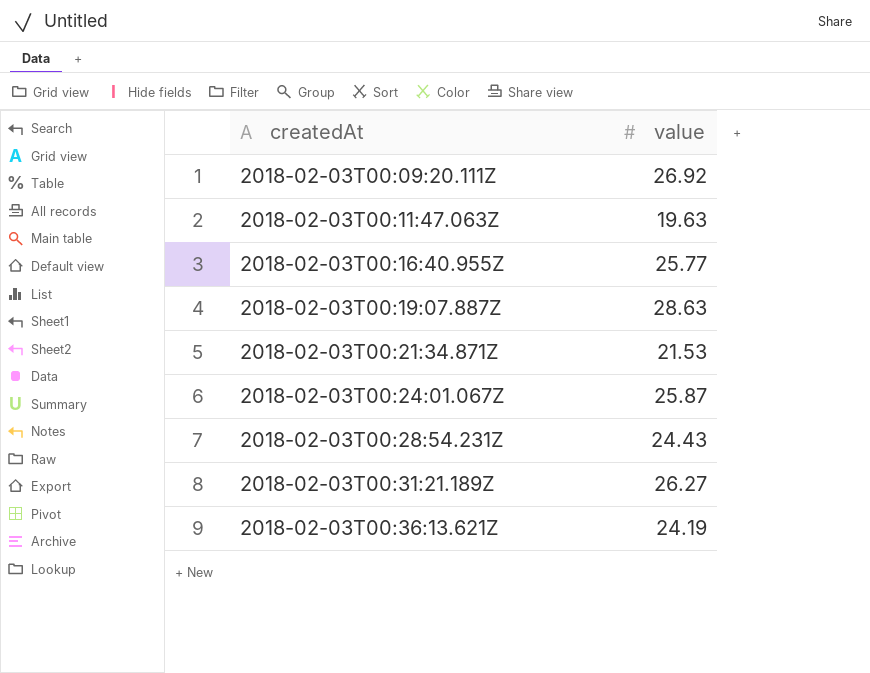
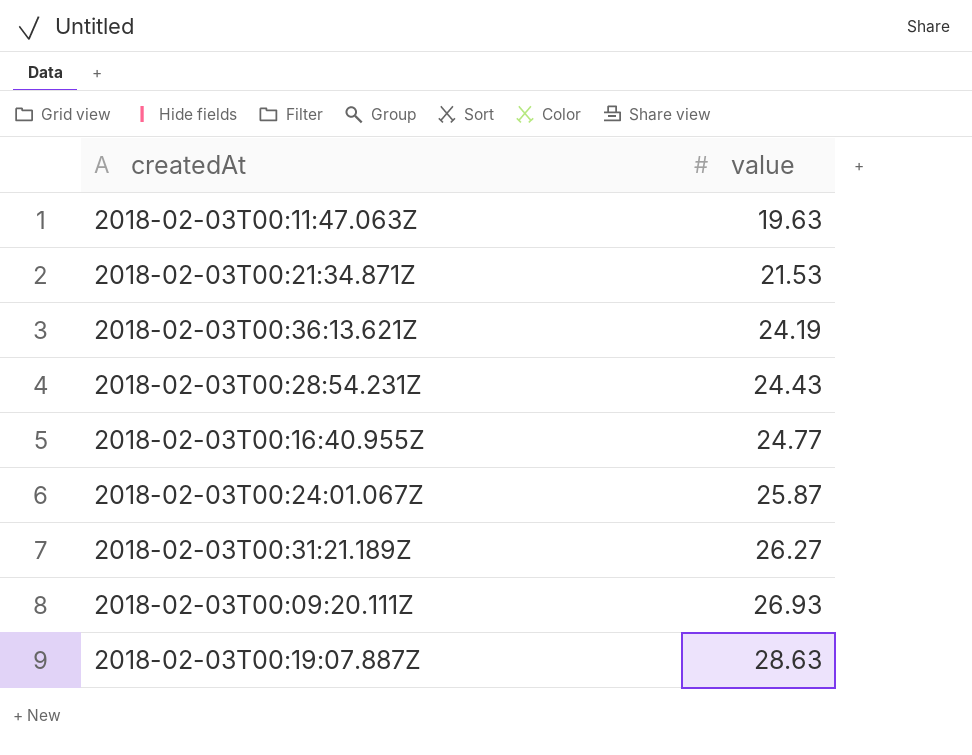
row order: createdAt ascending -> value ascending
2018-02-03T00:16:40.955Z | value: 25.77 -> 24.77
2018-02-03T00:09:20.111Z | value: 26.92 -> 26.93

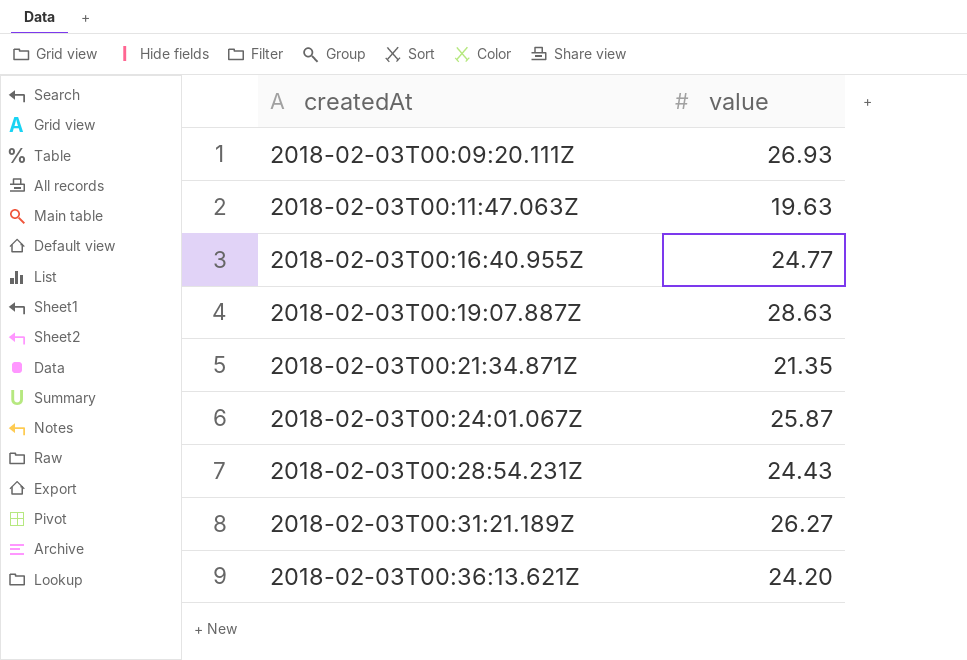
row order: value ascending -> createdAt ascending
2018-02-03T00:21:34.871Z | value: 21.53 -> 21.35
2018-02-03T00:36:13.621Z | value: 24.19 -> 24.20

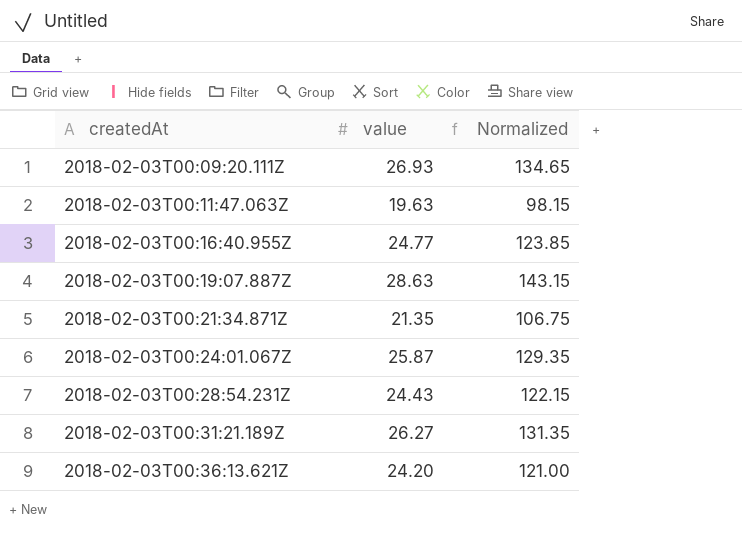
column Normalized | formula: none -> [value] * 5

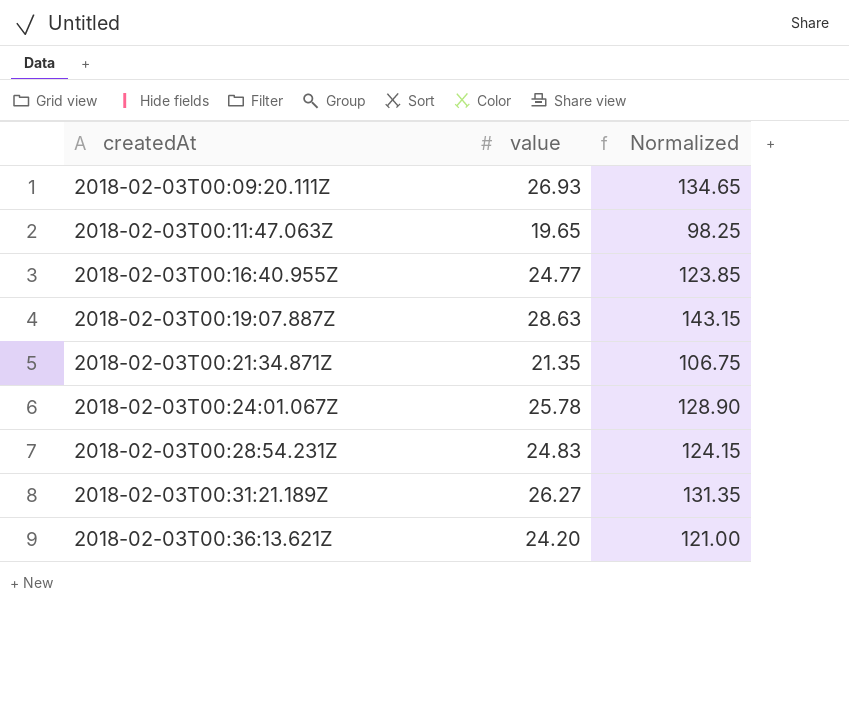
2018-02-03T00:11:47.063Z | value: 19.63 -> 19.65
2018-02-03T00:11:47.063Z | Normalized: 98.15 -> 98.25
2018-02-03T00:24:01.067Z | value: 25.87 -> 25.78
2018-02-03T00:24:01.067Z | Normalized: 129.35 -> 128.90
2018-02-03T00:28:54.231Z | value: 24.43 -> 24.83
2018-02-03T00:28:54.231Z | Normalized: 122.15 -> 124.15

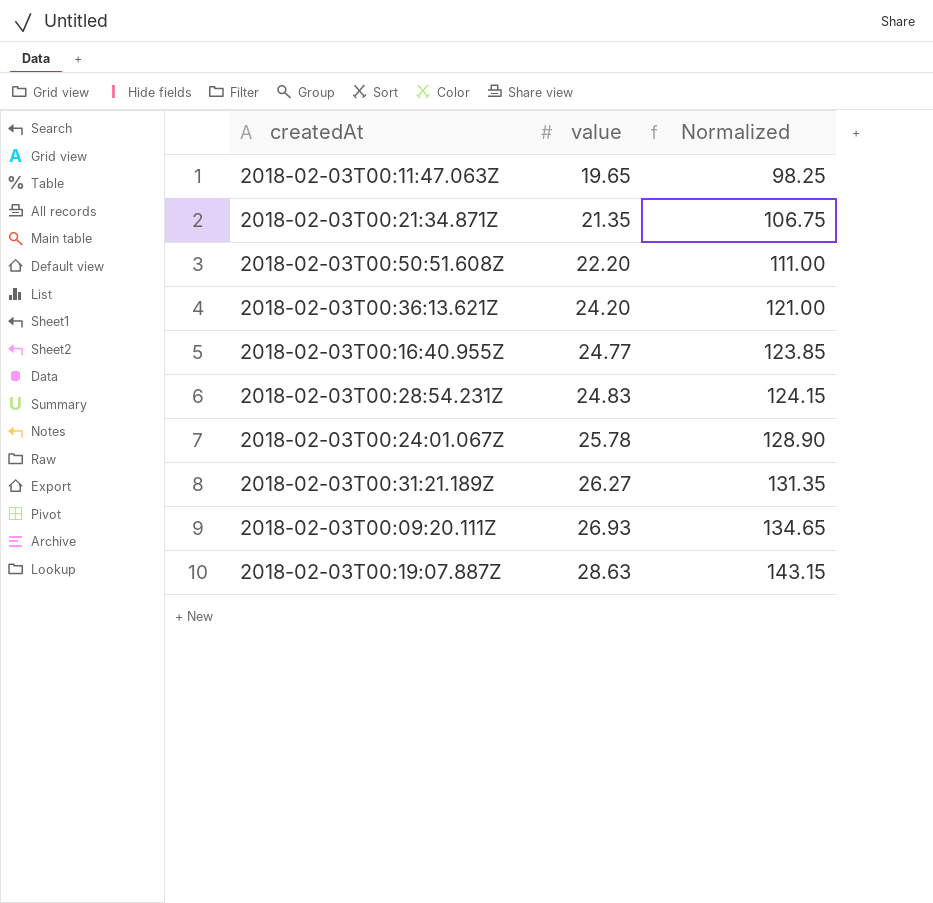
row order: createdAt ascending -> value ascending
row 2018-02-03T00:50:51.608Z: none -> 22.20 | 111.00

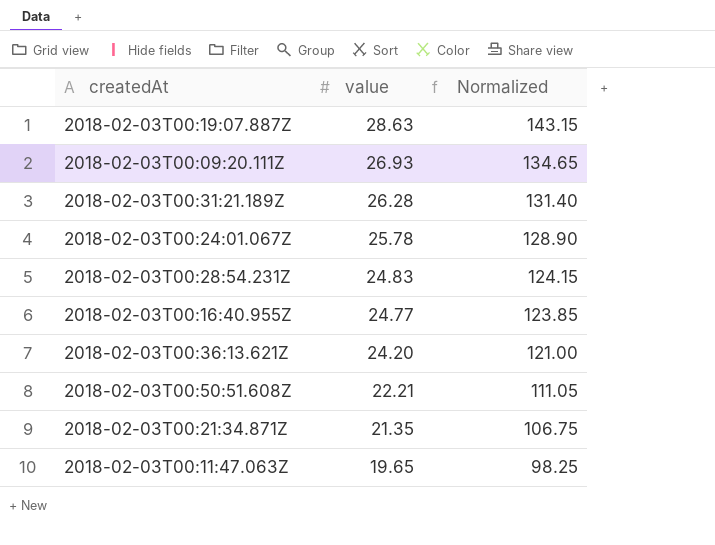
row order: value ascending -> value descending
2018-02-03T00:31:21.189Z | value: 26.27 -> 26.28
2018-02-03T00:31:21.189Z | Normalized: 131.35 -> 131.40
2018-02-03T00:50:51.608Z | value: 22.20 -> 22.21
2018-02-03T00:50:51.608Z | Normalized: 111.00 -> 111.05

